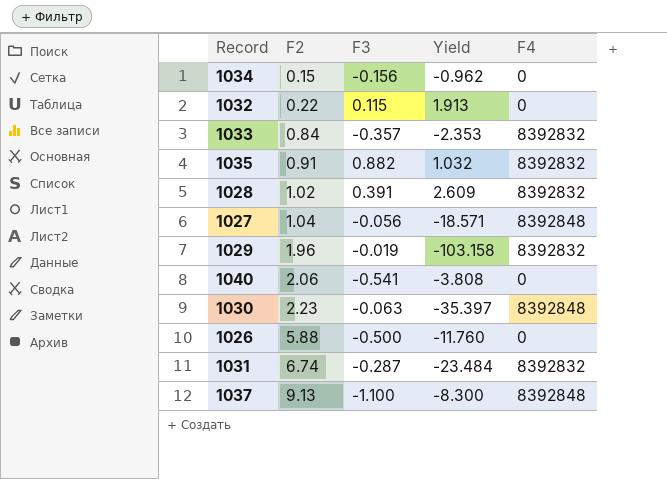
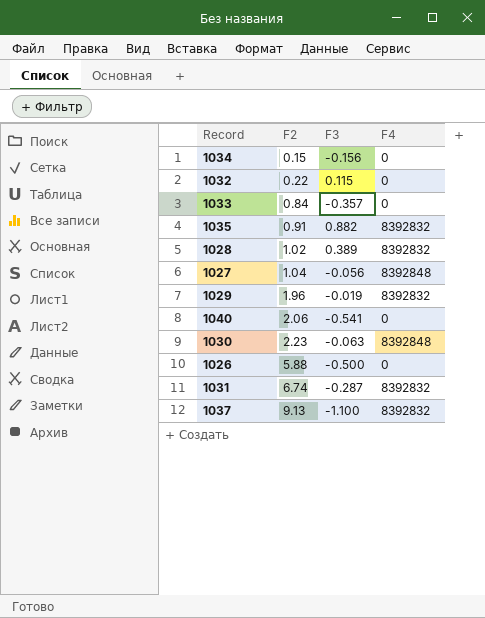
column Yield | formula: [F2] / [F3] -> none
1033 | F4: 8392832 -> 0
1028 | F3: 0.391 -> 0.389
1037 | F4: 8392848 -> 8392832

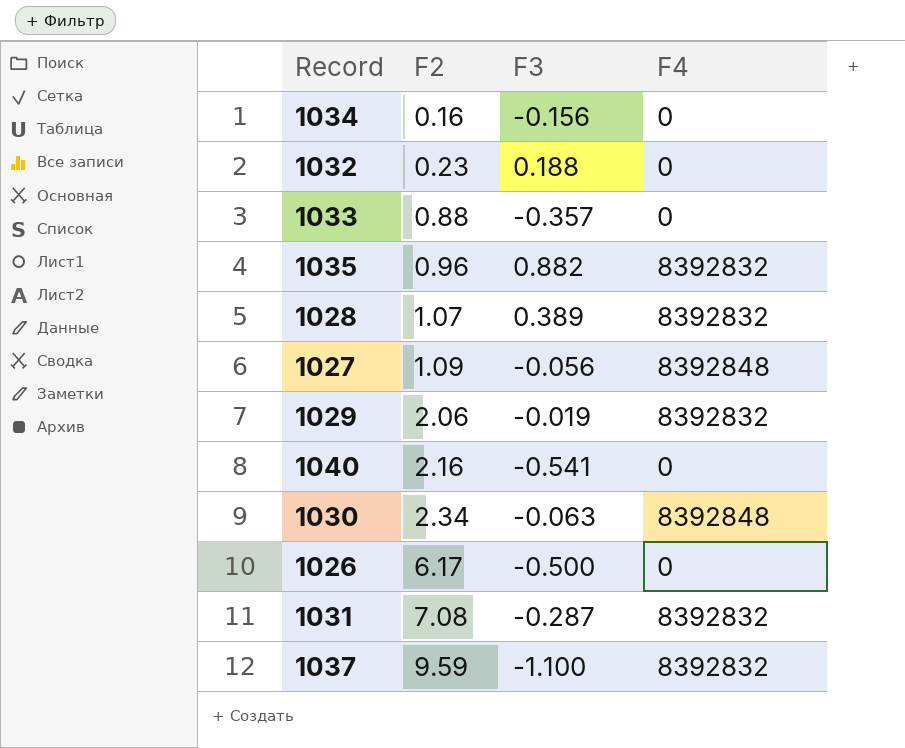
1034 | F2: 0.15 -> 0.16
1032 | F2: 0.22 -> 0.23
1032 | F3: 0.115 -> 0.188
1033 | F2: 0.84 -> 0.88
1035 | F2: 0.91 -> 0.96
1028 | F2: 1.02 -> 1.07
1027 | F2: 1.04 -> 1.09
1029 | F2: 1.96 -> 2.06
1040 | F2: 2.06 -> 2.16
1030 | F2: 2.23 -> 2.34
1026 | F2: 5.88 -> 6.17
1031 | F2: 6.74 -> 7.08
1037 | F2: 9.13 -> 9.59

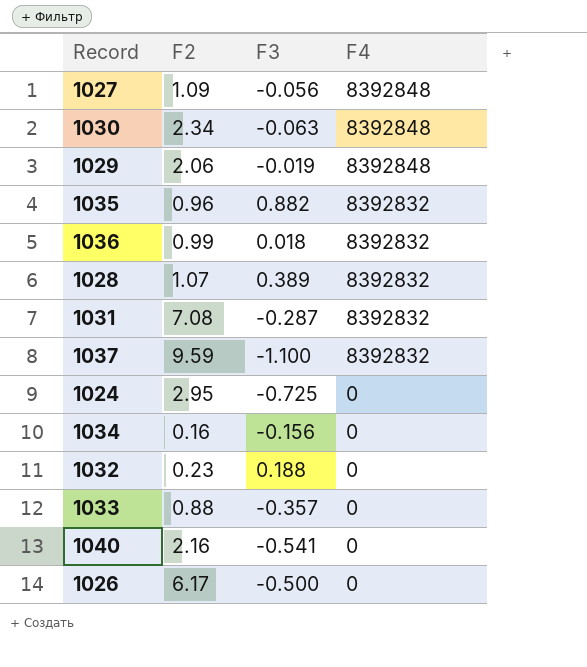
row order: F2 ascending -> F4 descending
1029 | F4: 8392832 -> 8392848
row 1036: none -> 0.99 | 0.018 | 8392832
row 1024: none -> 2.95 | -0.725 | 0

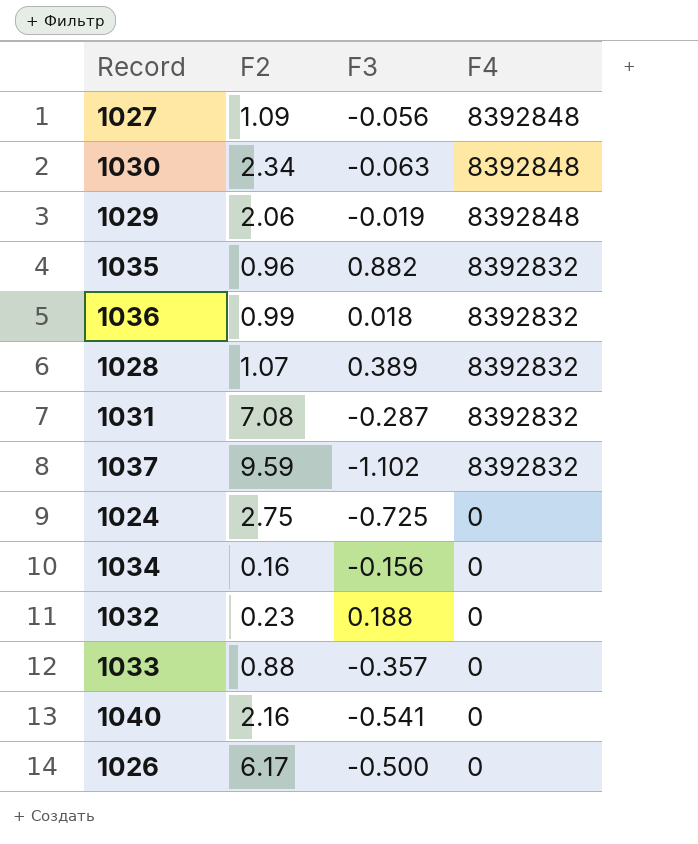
1037 | F3: -1.100 -> -1.102
1024 | F2: 2.95 -> 2.75

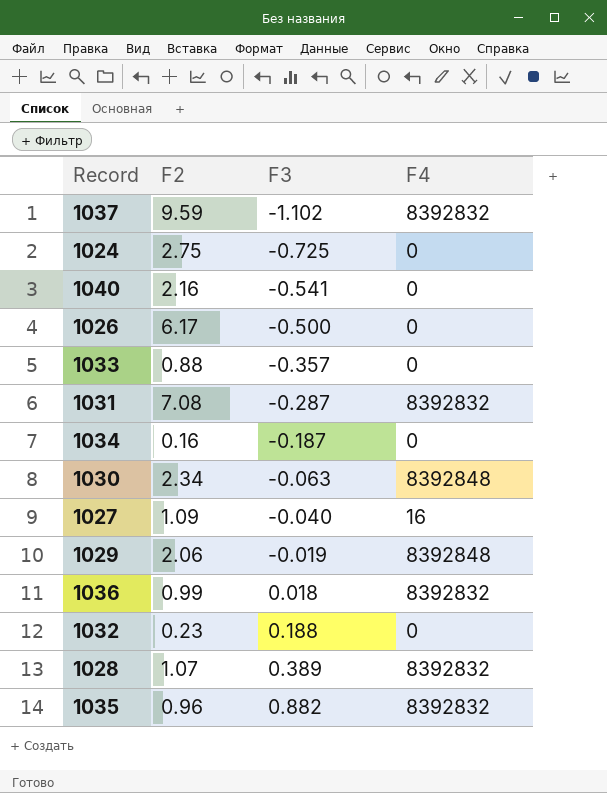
row order: F4 descending -> F3 ascending
1034 | F3: -0.156 -> -0.187
1027 | F3: -0.056 -> -0.040
1027 | F4: 8392848 -> 16

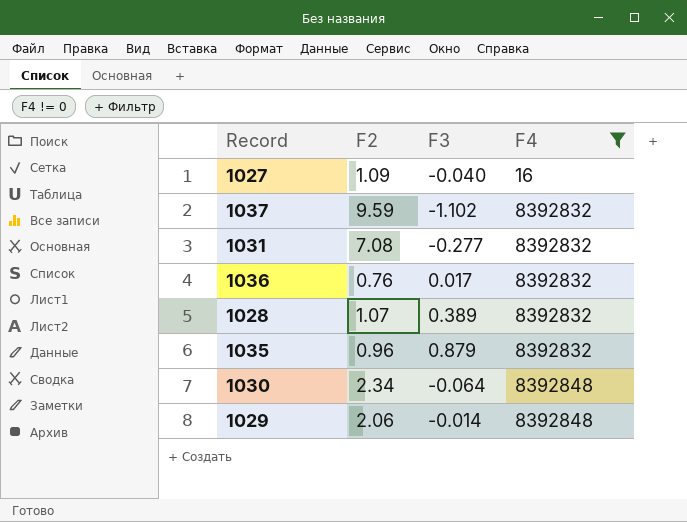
filter: none -> F4 != 0
row order: F3 ascending -> F4 ascending
1031 | F3: -0.287 -> -0.277
1036 | F2: 0.99 -> 0.76
1036 | F3: 0.018 -> 0.017
1035 | F3: 0.882 -> 0.879
1030 | F3: -0.063 -> -0.064
1029 | F3: -0.019 -> -0.014

